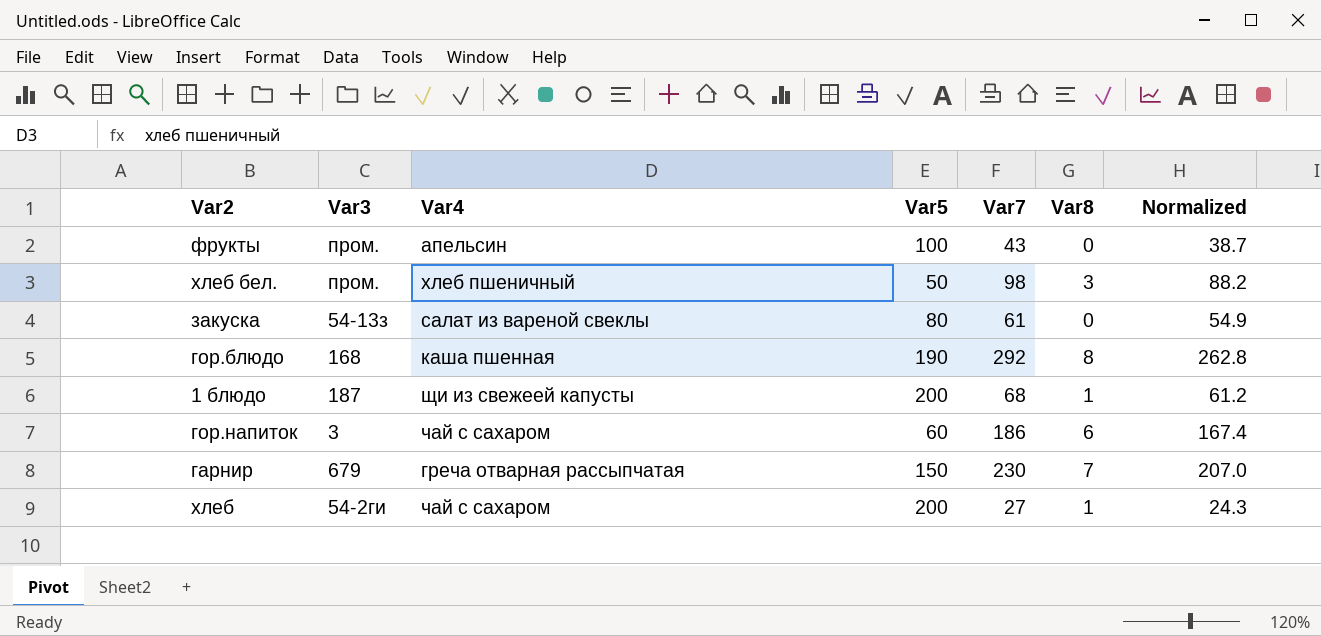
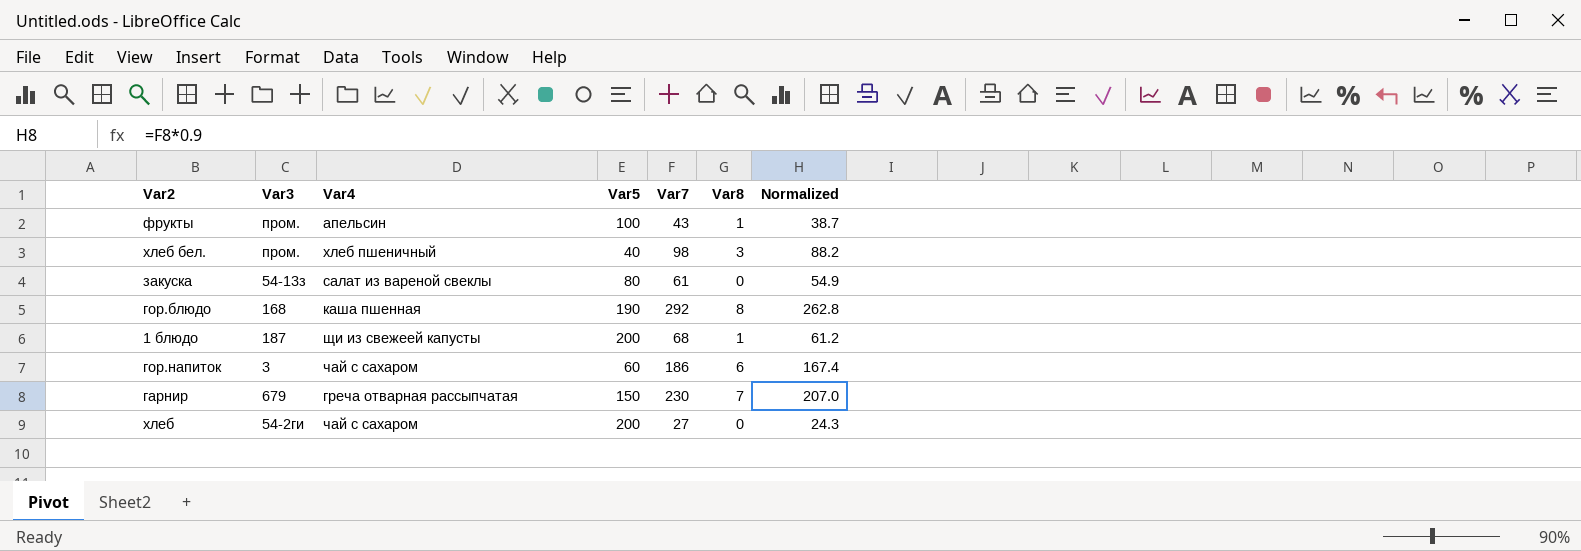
фрукты | Var8: 0 -> 1
хлеб бел. | Var5: 50 -> 40
хлеб | Var8: 1 -> 0

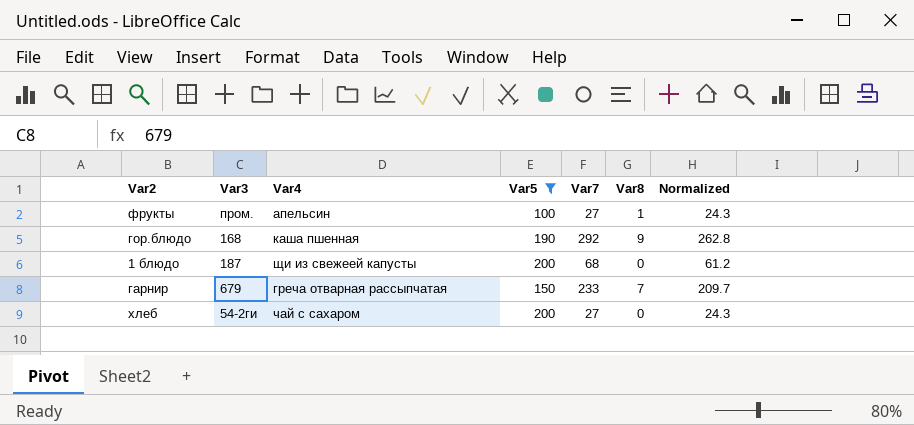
filter: none -> Var5 >= 100
фрукты | Var7: 43 -> 27
фрукты | Normalized: 38.7 -> 24.3
гор.блюдо | Var8: 8 -> 9
1 блюдо | Var8: 1 -> 0
гарнир | Var7: 230 -> 233
гарнир | Normalized: 207.0 -> 209.7

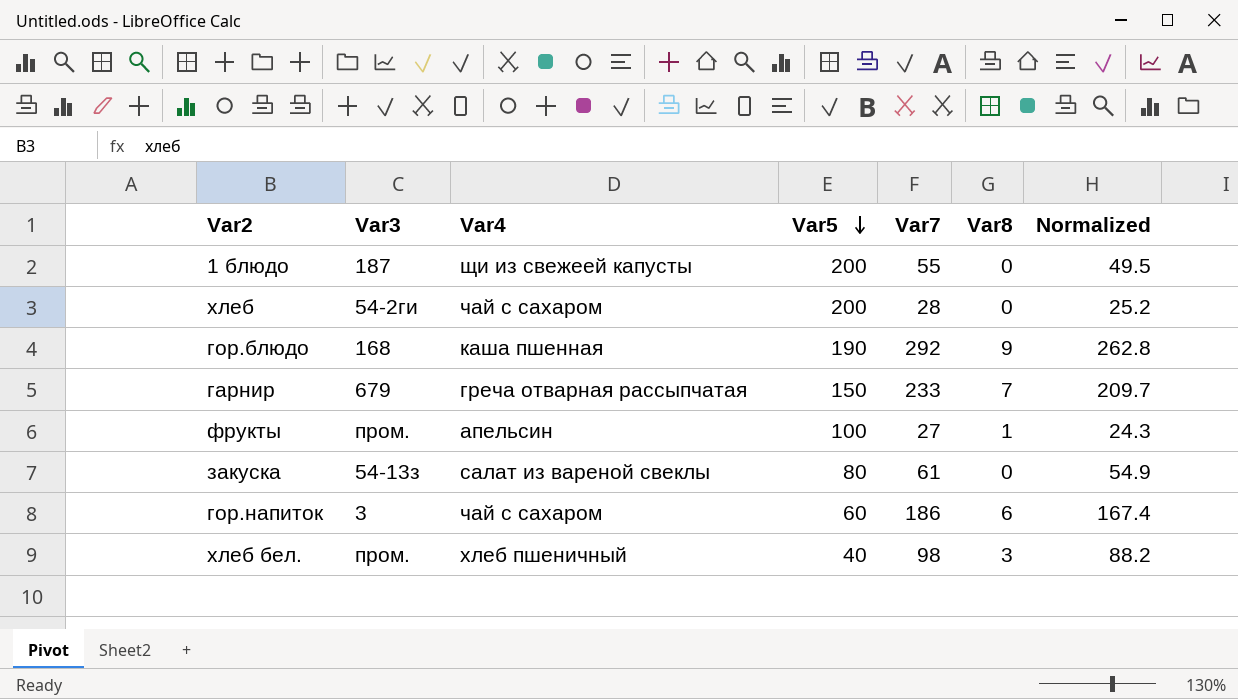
filter: Var5 >= 100 -> none
row order: none -> Var5 descending
1 блюдо | Var7: 68 -> 55
1 блюдо | Normalized: 61.2 -> 49.5
хлеб | Var7: 27 -> 28
хлеб | Normalized: 24.3 -> 25.2

